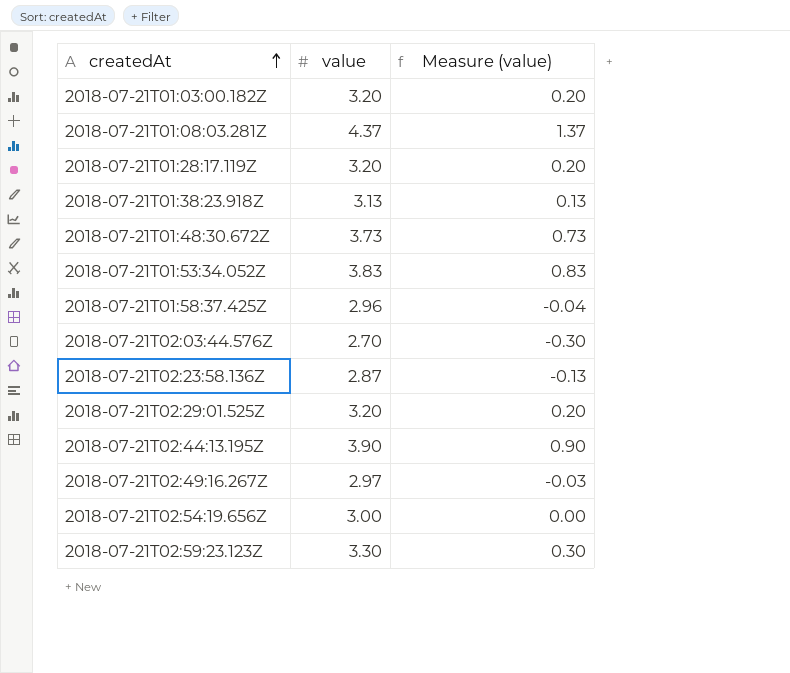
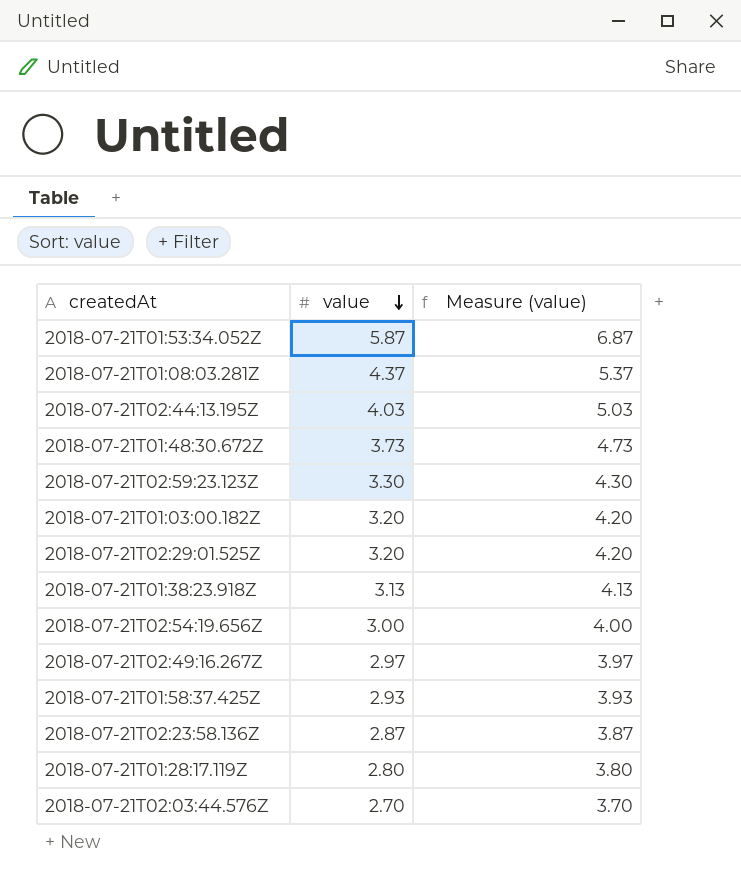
row order: createdAt ascending -> value descending
column Measure (value) | formula: [value] - 3 -> [value] + 1
2018-07-21T01:53:34.052Z | value: 3.83 -> 5.87
2018-07-21T02:44:13.195Z | value: 3.90 -> 4.03
2018-07-21T01:58:37.425Z | value: 2.96 -> 2.93
2018-07-21T01:28:17.119Z | value: 3.20 -> 2.80

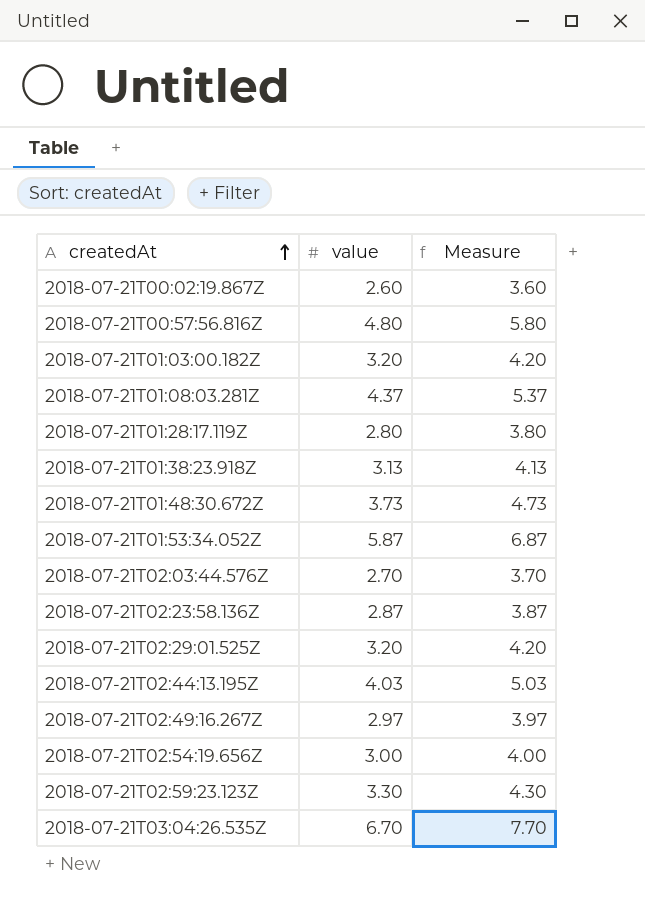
row order: value descending -> createdAt ascending
column name: Measure (value) -> Measure
row 2018-07-21T01:58:37.425Z: 2.93 | 3.93 -> none
row 2018-07-21T00:02:19.867Z: none -> 2.60 | 3.60
row 2018-07-21T00:57:56.816Z: none -> 4.80 | 5.80
row 2018-07-21T03:04:26.535Z: none -> 6.70 | 7.70

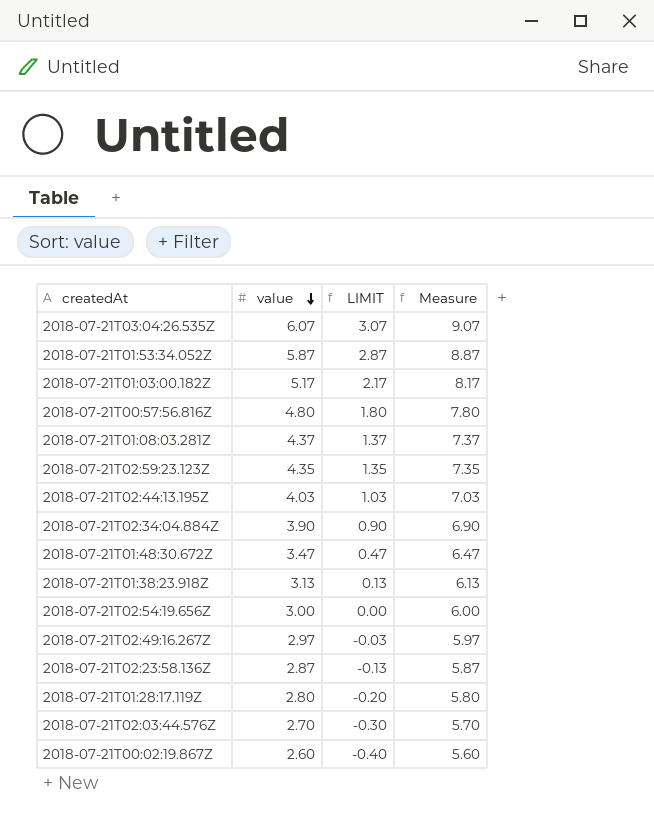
row order: createdAt ascending -> value descending
column LIMIT | formula: none -> [value] - 3
column Measure | formula: [value] + 1 -> [value] + 3
row 2018-07-21T02:29:01.525Z: 3.20 | 4.20 -> none
2018-07-21T03:04:26.535Z | value: 6.70 -> 6.07
2018-07-21T01:03:00.182Z | value: 3.20 -> 5.17
2018-07-21T02:59:23.123Z | value: 3.30 -> 4.35
row 2018-07-21T02:34:04.884Z: none -> 3.90 | 0.90 | 6.90
2018-07-21T01:48:30.672Z | value: 3.73 -> 3.47

